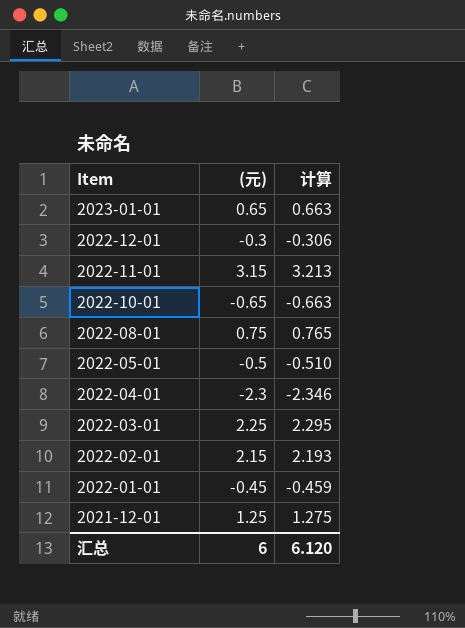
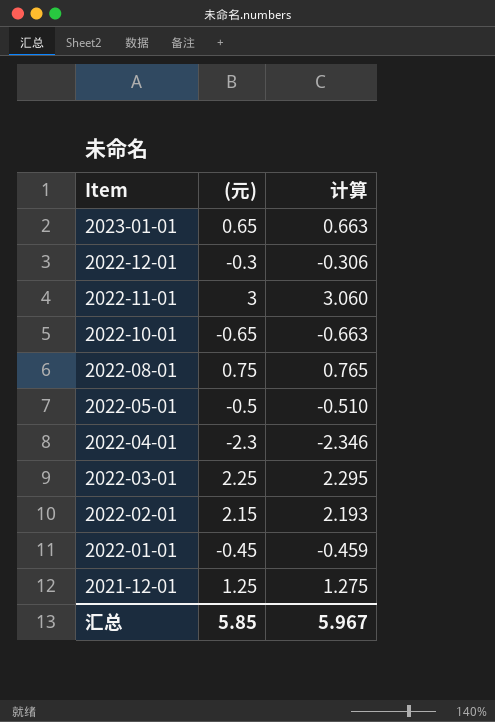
2022-11-01 | (元): 3.15 -> 3
2022-11-01 | 计算: 3.213 -> 3.060
汇总 | (元): 6 -> 5.85
汇总 | 计算: 6.120 -> 5.967

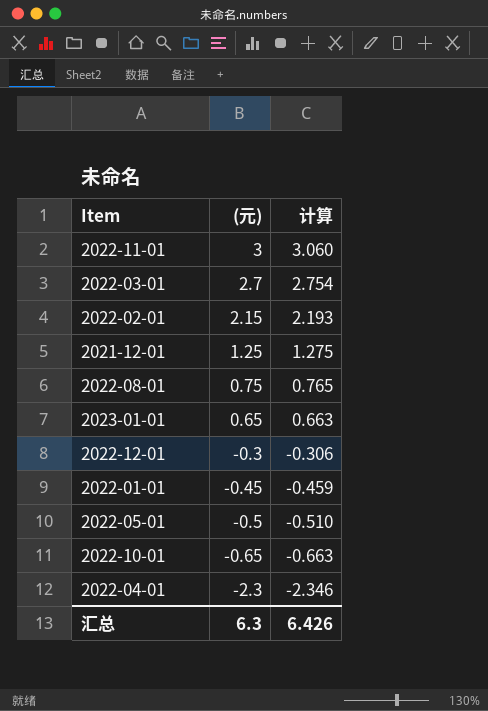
row order: Item descending -> (元) descending
2022-03-01 | (元): 2.25 -> 2.7
2022-03-01 | 计算: 2.295 -> 2.754
汇总 | (元): 5.85 -> 6.3
汇总 | 计算: 5.967 -> 6.426

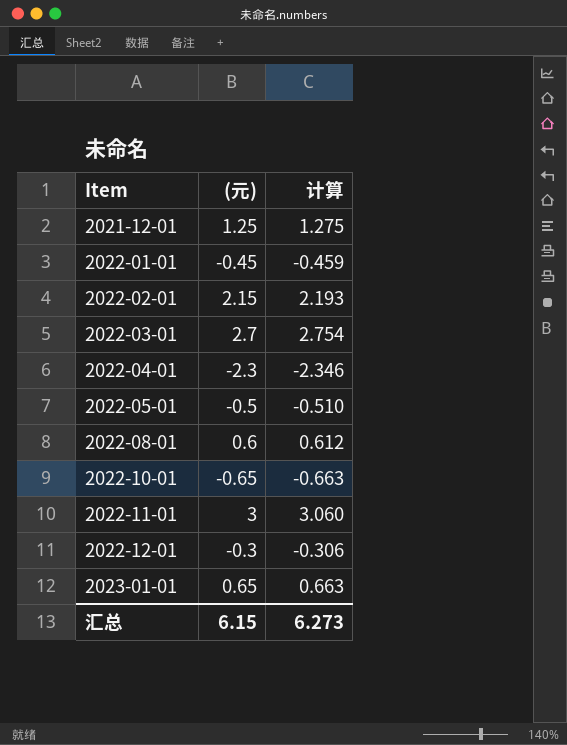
row order: (元) descending -> Item ascending
2022-08-01 | (元): 0.75 -> 0.6
2022-08-01 | 计算: 0.765 -> 0.612
汇总 | (元): 6.3 -> 6.15
汇总 | 计算: 6.426 -> 6.273

